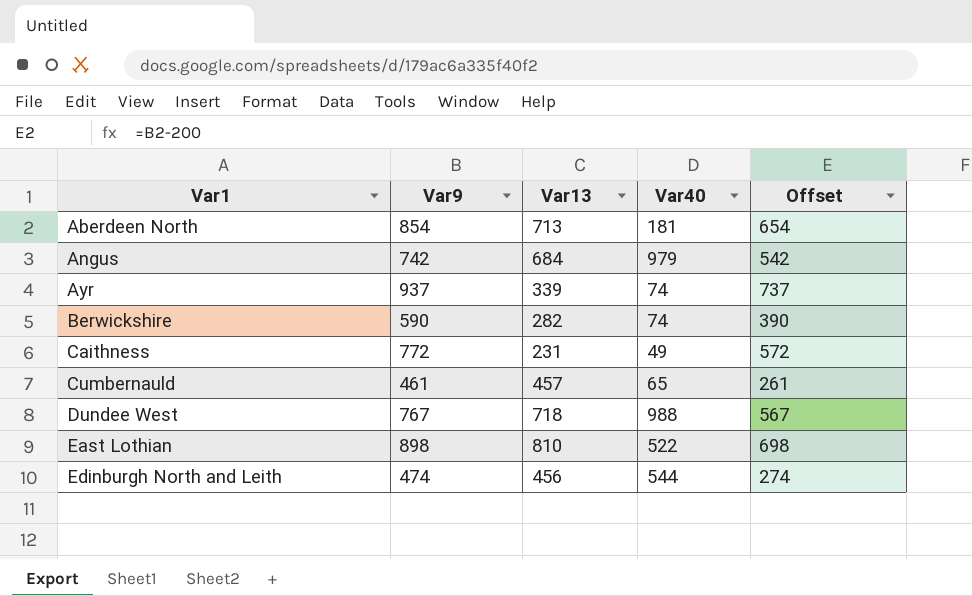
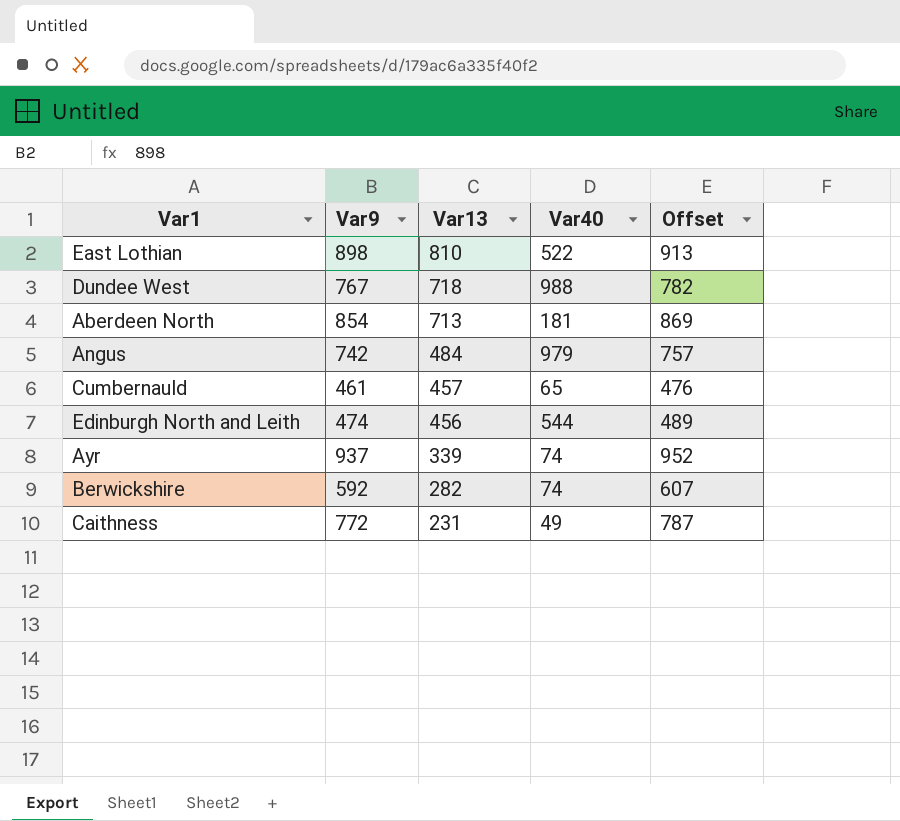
row order: Var1 ascending -> Var13 descending
column Offset | formula: [Var9] - 200 -> [Var9] + 15
Angus | Var13: 684 -> 484
Berwickshire | Var9: 590 -> 592

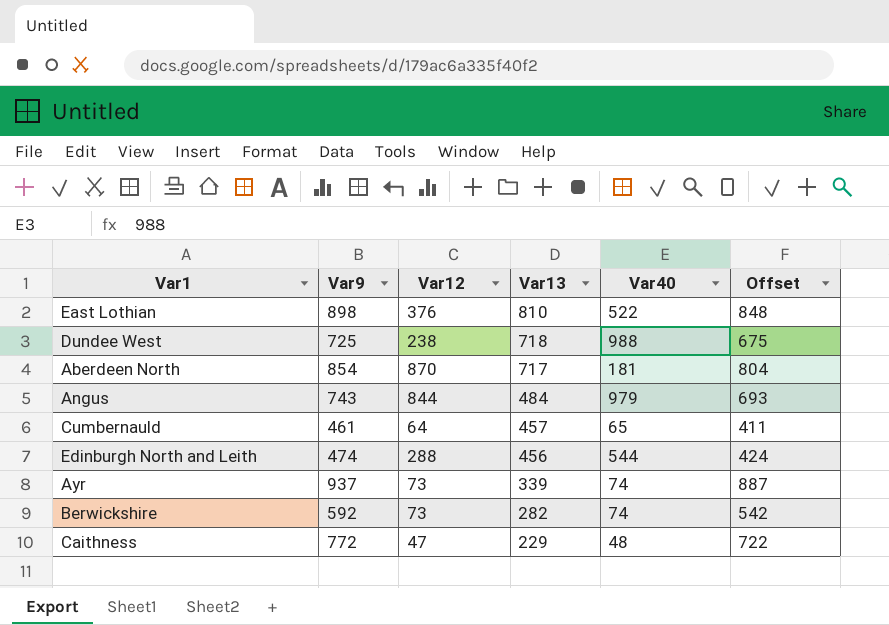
column Var12 | position: none -> 3
column Offset | formula: [Var9] + 15 -> [Var9] - 50
Dundee West | Var9: 767 -> 725
Aberdeen North | Var13: 713 -> 717
Angus | Var9: 742 -> 743
Caithness | Var13: 231 -> 229
Caithness | Var40: 49 -> 48

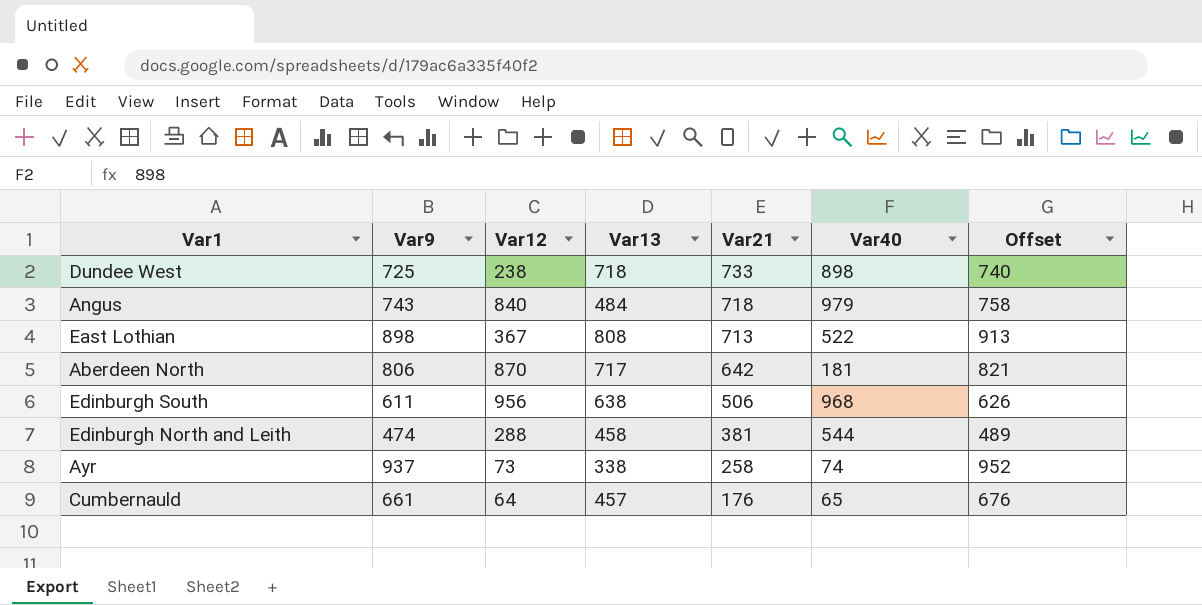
row order: Var13 descending -> Var21 descending
column Var21 | position: none -> 5
column Offset | formula: [Var9] - 50 -> [Var9] + 15
row Berwickshire: 592 | 73 | 282 | 74 | 542 -> none
row Caithness: 772 | 47 | 229 | 48 | 722 -> none
Dundee West | Var40: 988 -> 898
Angus | Var12: 844 -> 840
East Lothian | Var12: 376 -> 367
East Lothian | Var13: 810 -> 808
Aberdeen North | Var9: 854 -> 806
row Edinburgh South: none -> 611 | 956 | 638 | 506 | 968 | 626
Edinburgh North and Leith | Var13: 456 -> 458
Ayr | Var13: 339 -> 338
Cumbernauld | Var9: 461 -> 661

